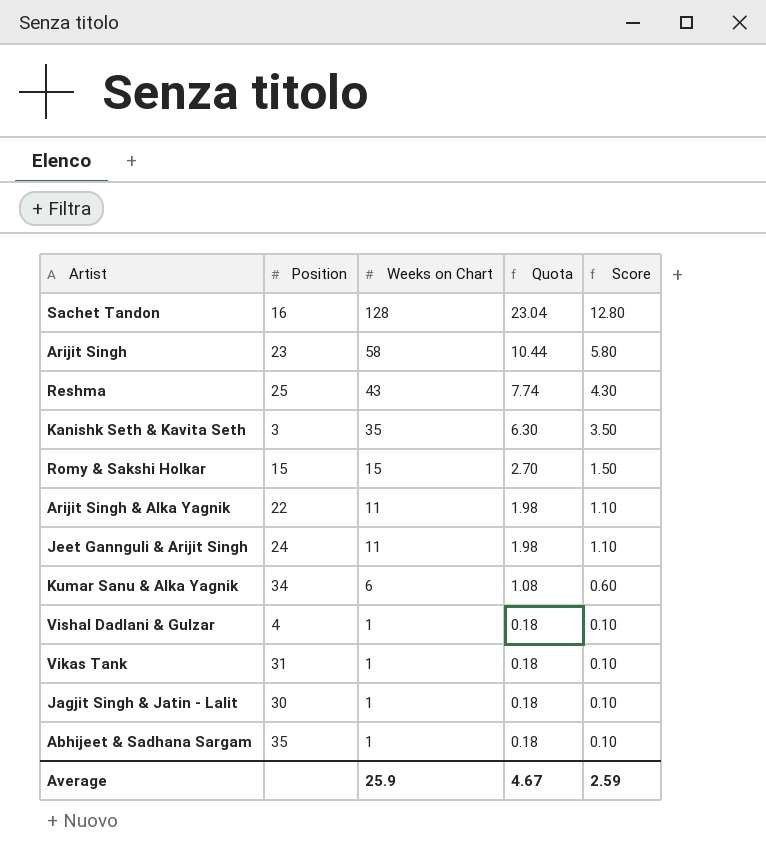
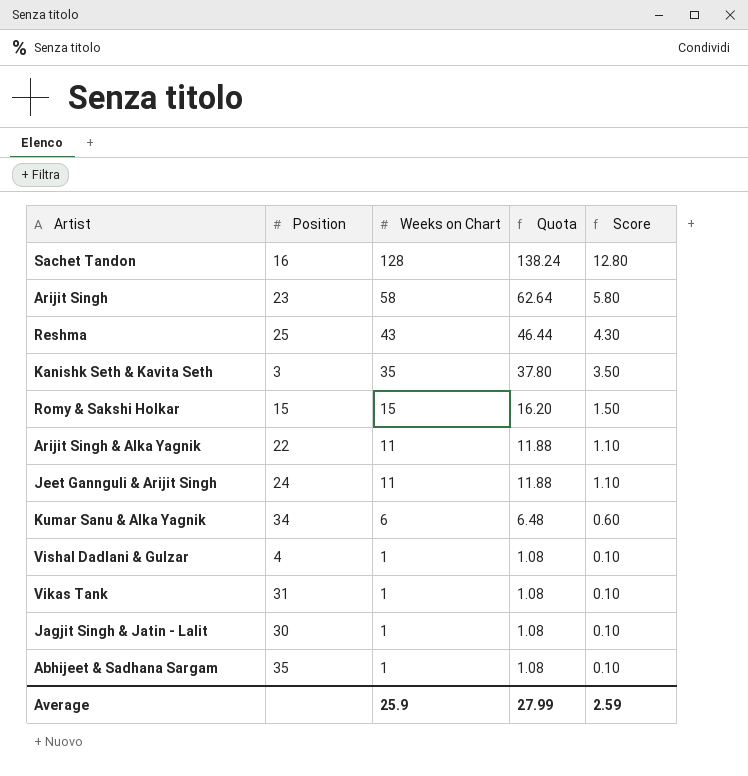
column Quota | formula: [Weeks on Chart] * 0.18 -> [Weeks on Chart] * 1.08
Average | Quota: 4.67 -> 27.99

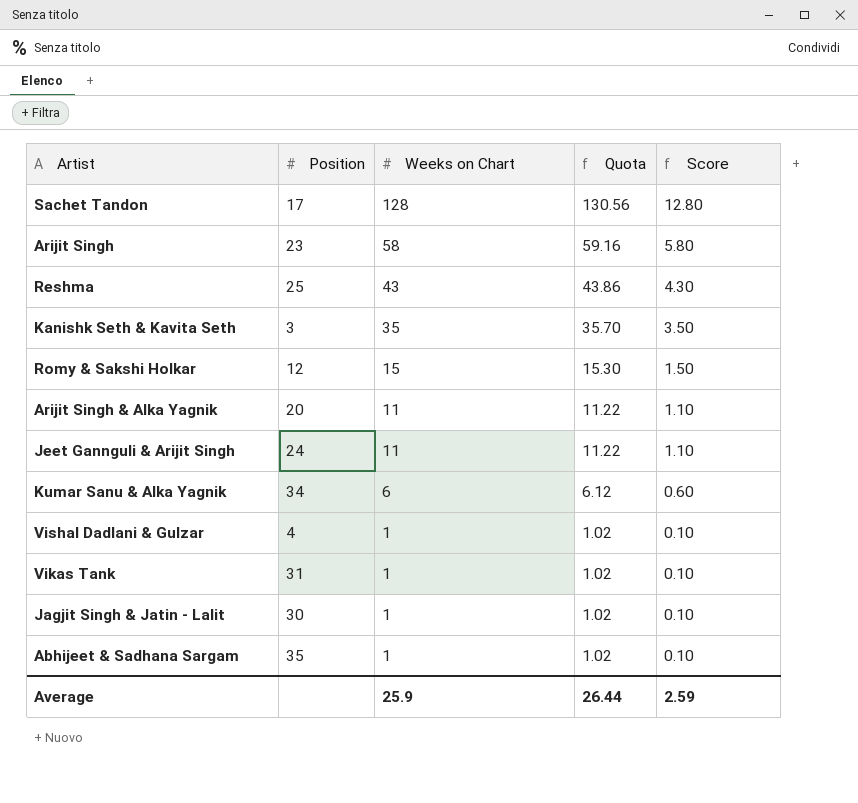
column Quota | formula: [Weeks on Chart] * 1.08 -> [Weeks on Chart] * 1.02
Sachet Tandon | Position: 16 -> 17
Romy & Sakshi Holkar | Position: 15 -> 12
Arijit Singh & Alka Yagnik | Position: 22 -> 20
Average | Quota: 27.99 -> 26.44

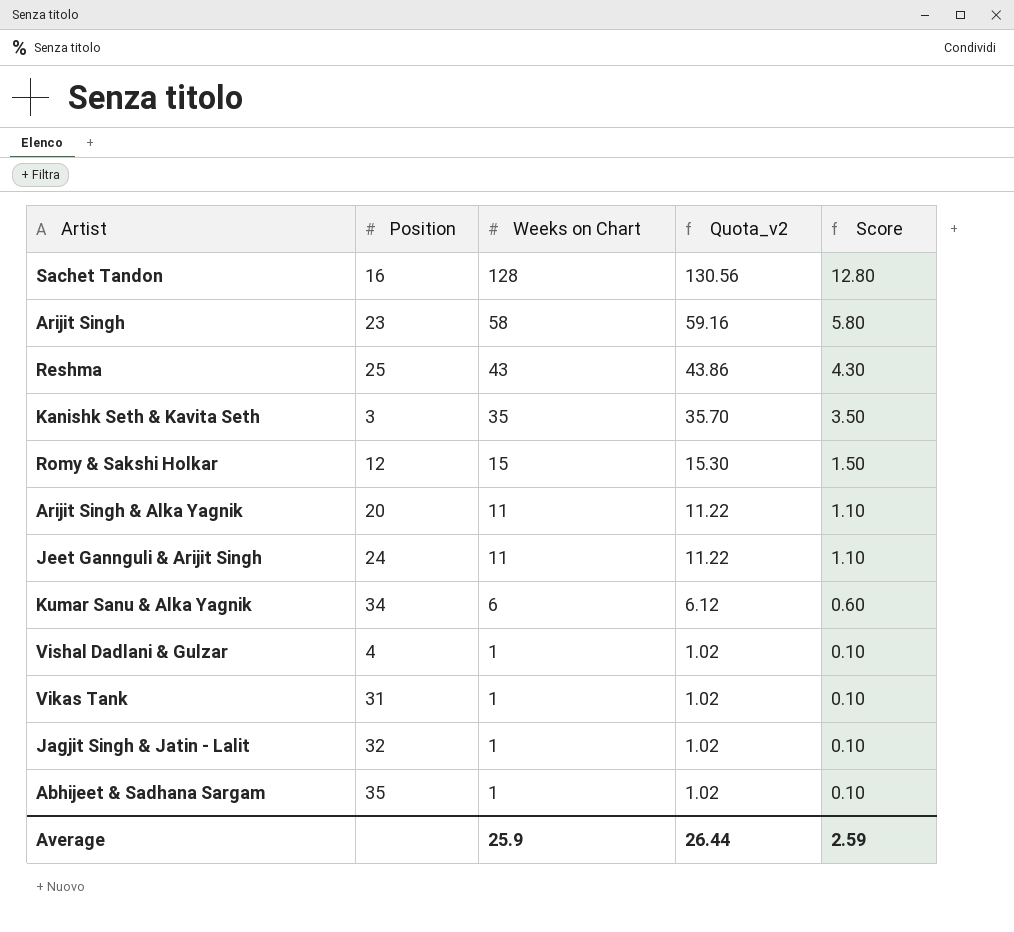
column name: Quota -> Quota_v2
Sachet Tandon | Position: 17 -> 16
Jagjit Singh & Jatin - Lalit | Position: 30 -> 32

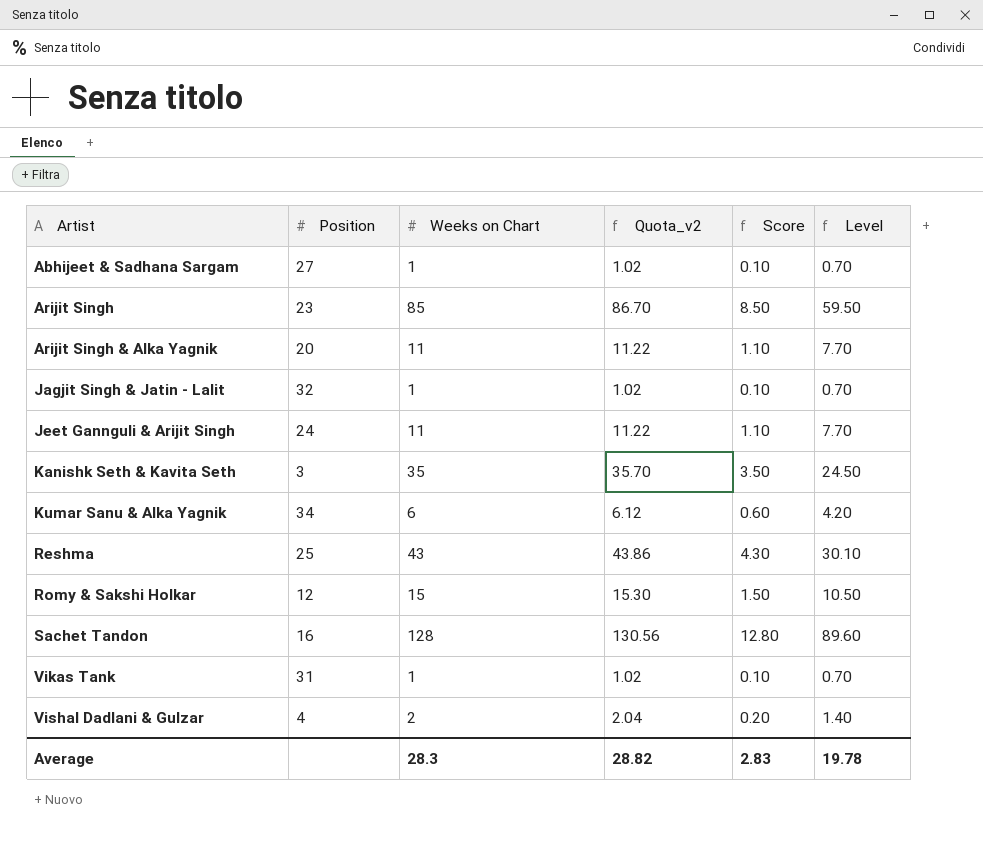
row order: Weeks on Chart descending -> Artist ascending
column Level | formula: none -> [Weeks on Chart] * 0.7
Abhijeet & Sadhana Sargam | Position: 35 -> 27
Arijit Singh | Weeks on Chart: 58 -> 85
Arijit Singh | Quota_v2: 59.16 -> 86.70
Arijit Singh | Score: 5.80 -> 8.50
Vishal Dadlani & Gulzar | Weeks on Chart: 1 -> 2
Vishal Dadlani & Gulzar | Quota_v2: 1.02 -> 2.04
Vishal Dadlani & Gulzar | Score: 0.10 -> 0.20
Average | Weeks on Chart: 25.9 -> 28.3
Average | Quota_v2: 26.44 -> 28.82
Average | Score: 2.59 -> 2.83

